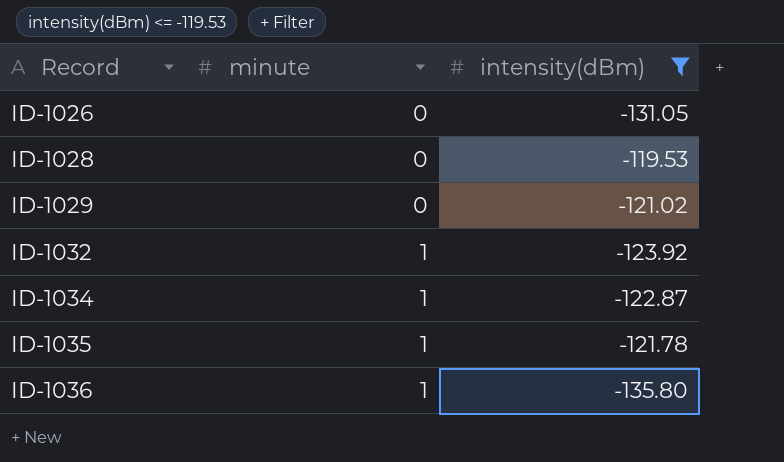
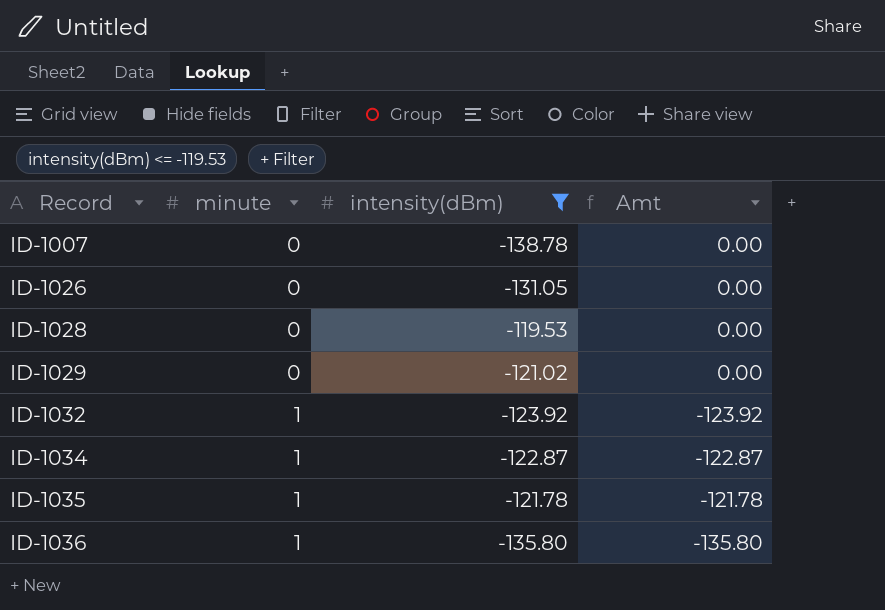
column Amt | formula: none -> [minute] * [intensity(dBm)]
row ID-1007: none -> 0 | -138.78 | 0.00

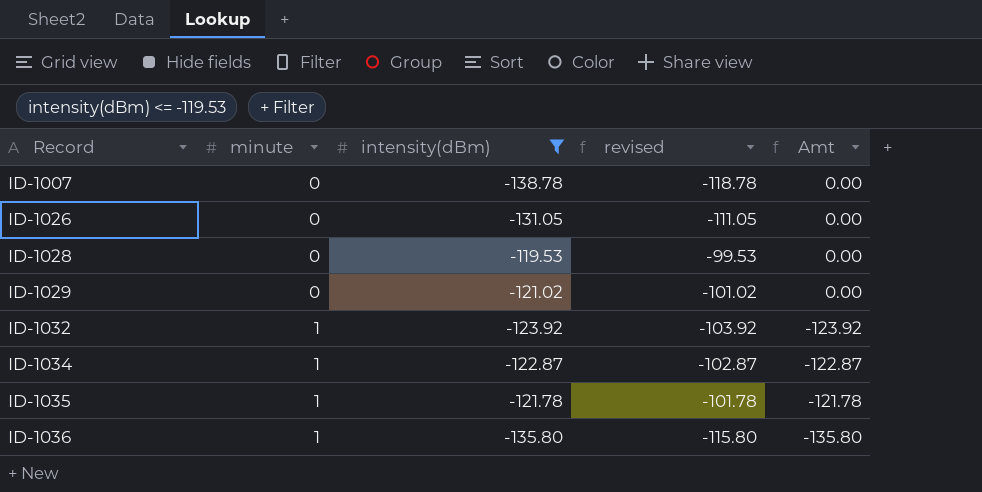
column revised | formula: none -> [intensity(dBm)] + 20

